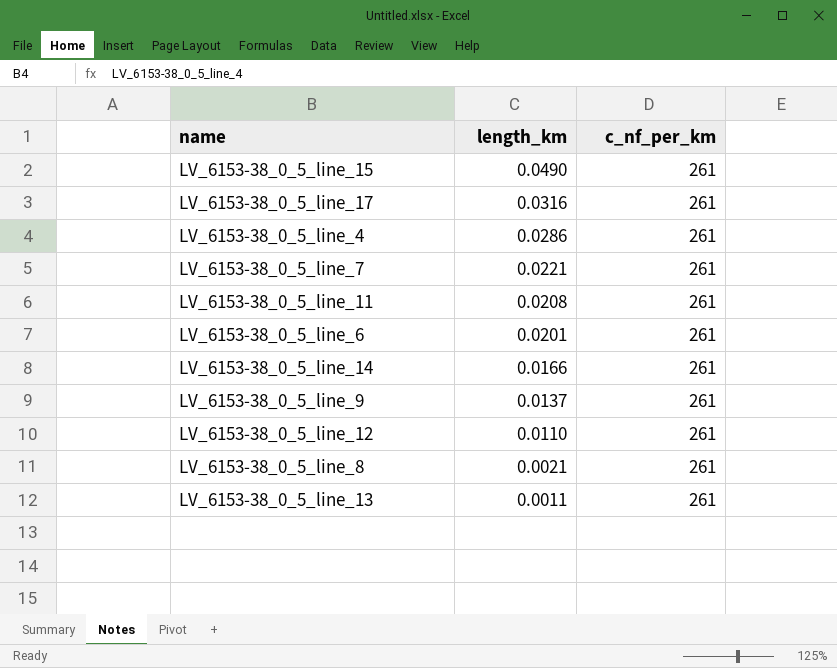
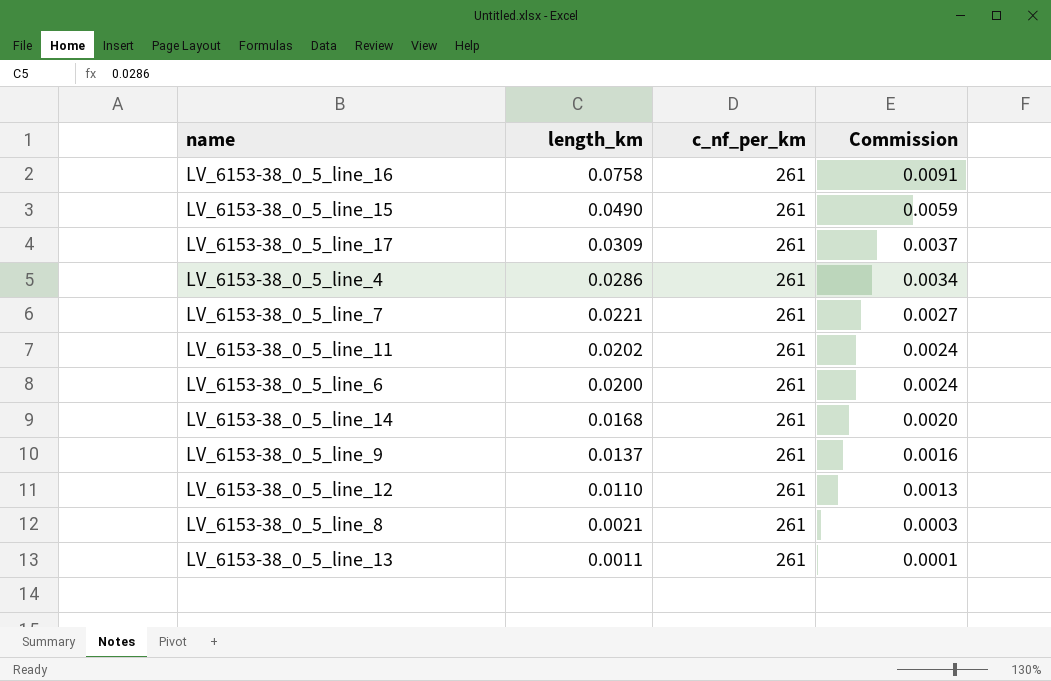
column Commission | formula: none -> [length_km] * 0.12
row LV_6153-38_0_5_line_16: none -> 0.0758 | 261 | 0.0091
LV_6153-38_0_5_line_17 | length_km: 0.0316 -> 0.0309
LV_6153-38_0_5_line_11 | length_km: 0.0208 -> 0.0202
LV_6153-38_0_5_line_6 | length_km: 0.0201 -> 0.0200
LV_6153-38_0_5_line_14 | length_km: 0.0166 -> 0.0168

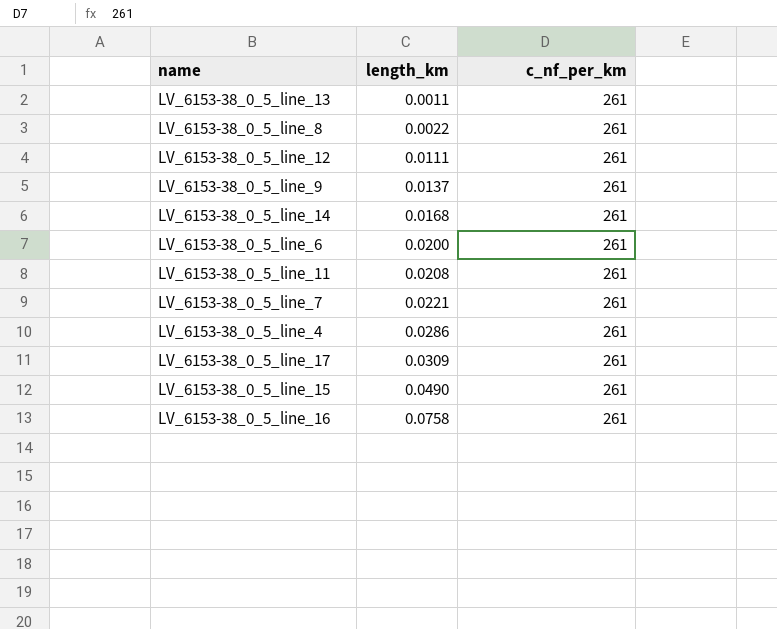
row order: length_km descending -> length_km ascending
column Commission | formula: [length_km] * 0.12 -> none
LV_6153-38_0_5_line_8 | length_km: 0.0021 -> 0.0022
LV_6153-38_0_5_line_12 | length_km: 0.0110 -> 0.0111
LV_6153-38_0_5_line_11 | length_km: 0.0202 -> 0.0208

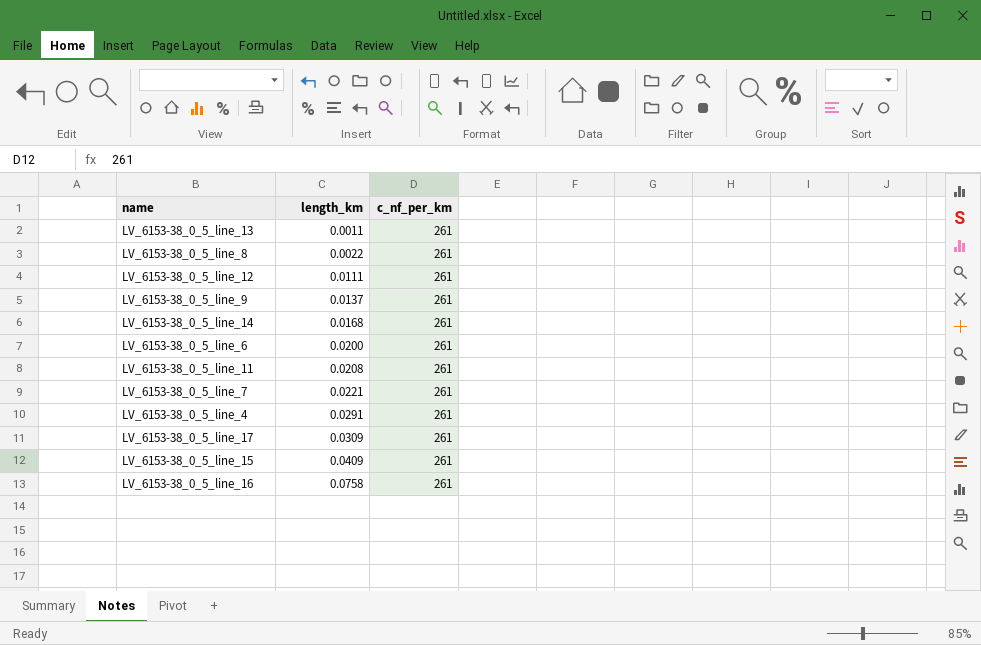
LV_6153-38_0_5_line_4 | length_km: 0.0286 -> 0.0291
LV_6153-38_0_5_line_15 | length_km: 0.0490 -> 0.0409

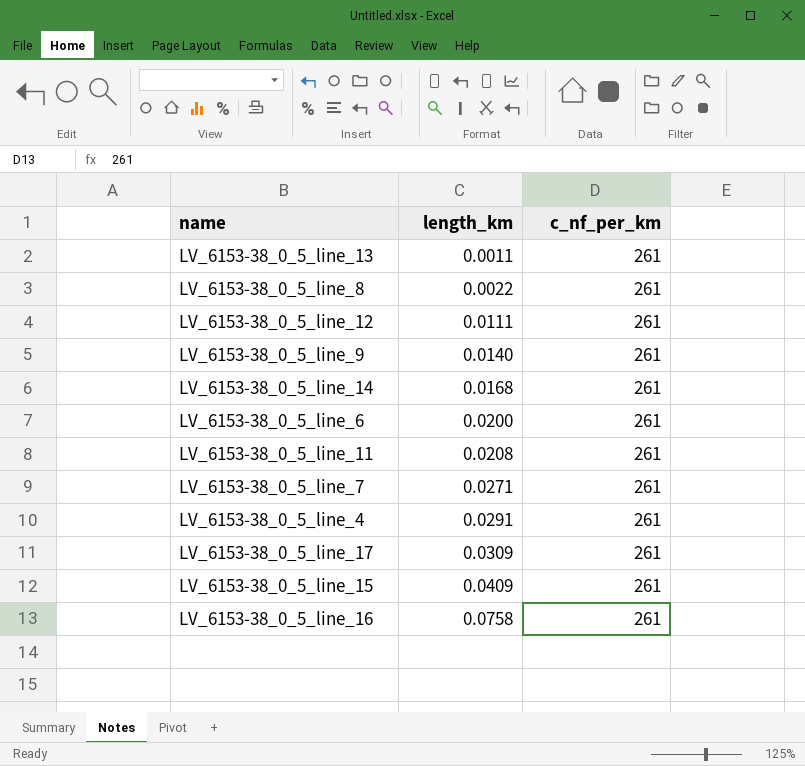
LV_6153-38_0_5_line_9 | length_km: 0.0137 -> 0.0140
LV_6153-38_0_5_line_7 | length_km: 0.0221 -> 0.0271

